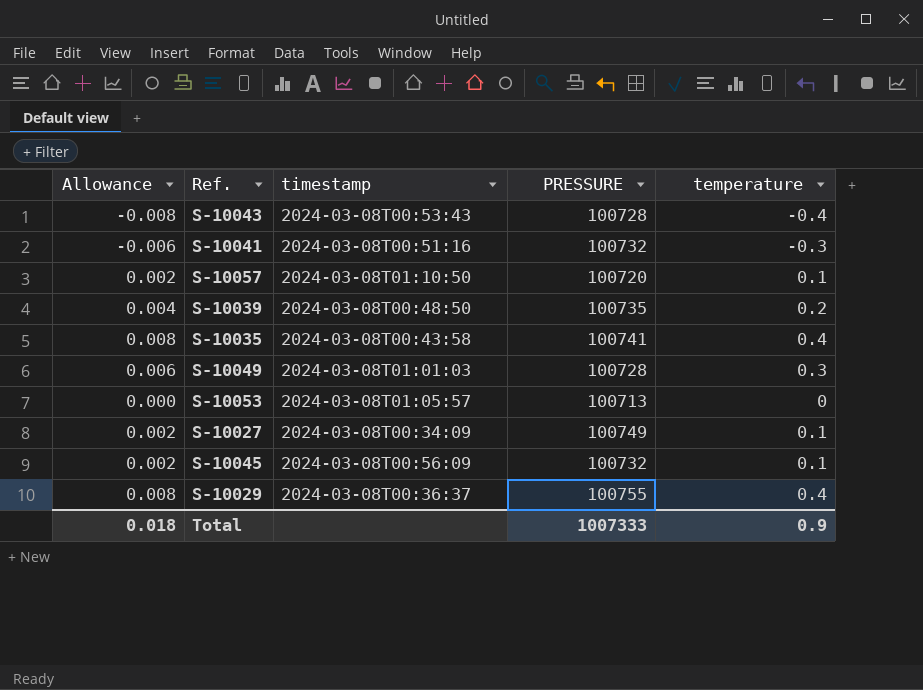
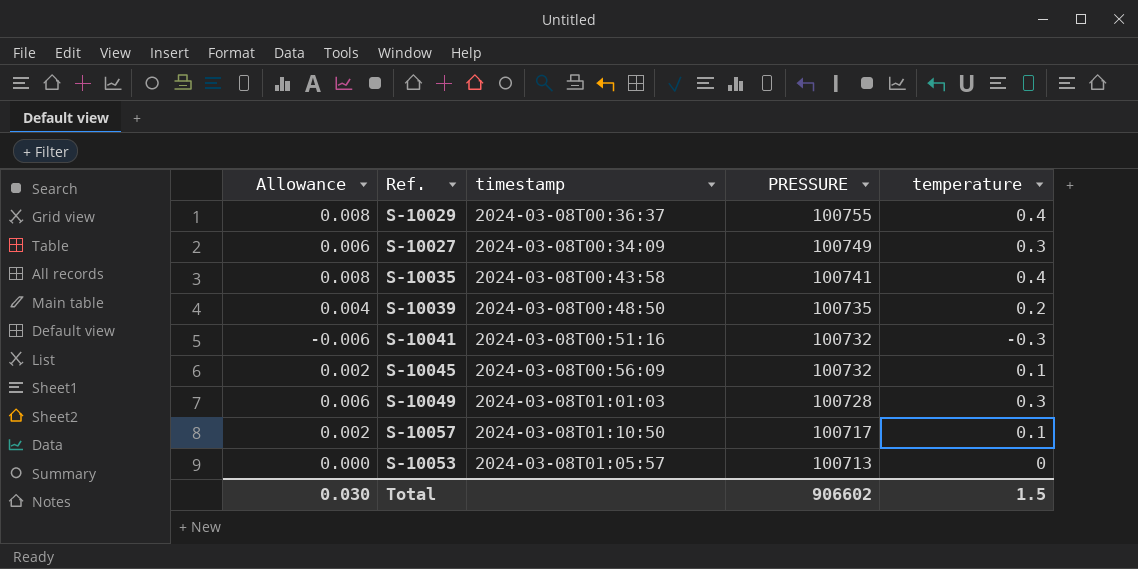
row order: none -> PRESSURE descending
row S-10043: -0.008 | 2024-03-08T00:53:43 | 100728 | -0.4 -> none
S-10027 | Allowance: 0.002 -> 0.006
S-10027 | temperature: 0.1 -> 0.3
S-10057 | PRESSURE: 100720 -> 100717
Total | Allowance: 0.018 -> 0.030
Total | PRESSURE: 1007333 -> 906602
Total | temperature: 0.9 -> 1.5

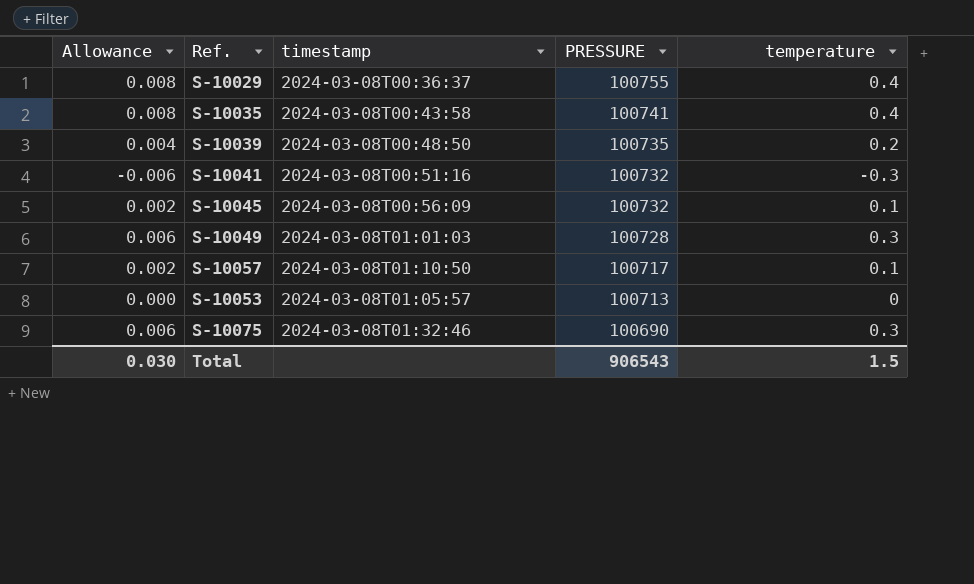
row S-10027: 0.006 | 2024-03-08T00:34:09 | 100749 | 0.3 -> none
row S-10075: none -> 0.006 | 2024-03-08T01:32:46 | 100690 | 0.3
Total | PRESSURE: 906602 -> 906543

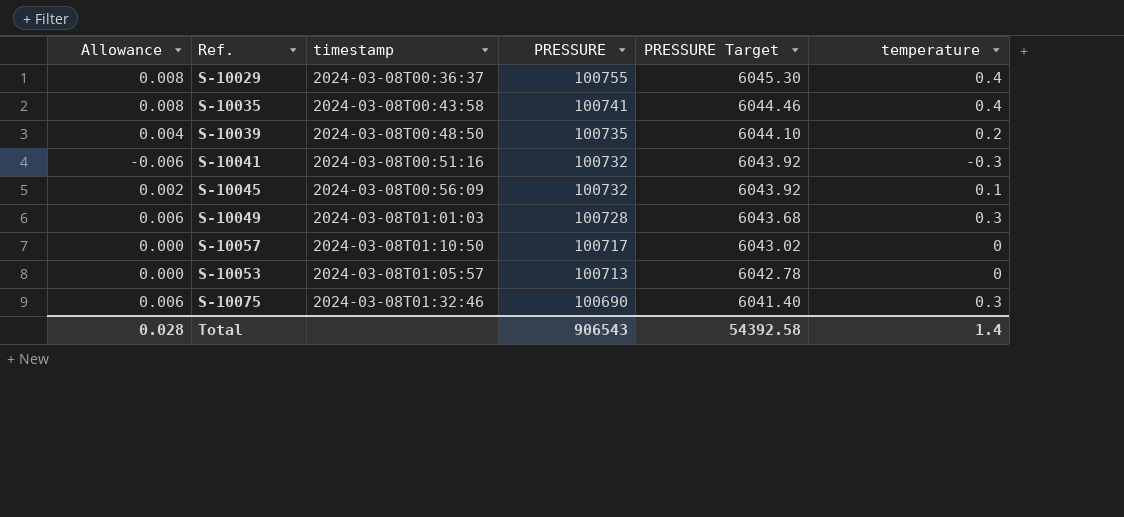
column PRESSURE Target | formula: none -> [PRESSURE] * 0.06
S-10057 | Allowance: 0.002 -> 0.000
S-10057 | temperature: 0.1 -> 0
Total | Allowance: 0.030 -> 0.028
Total | temperature: 1.5 -> 1.4

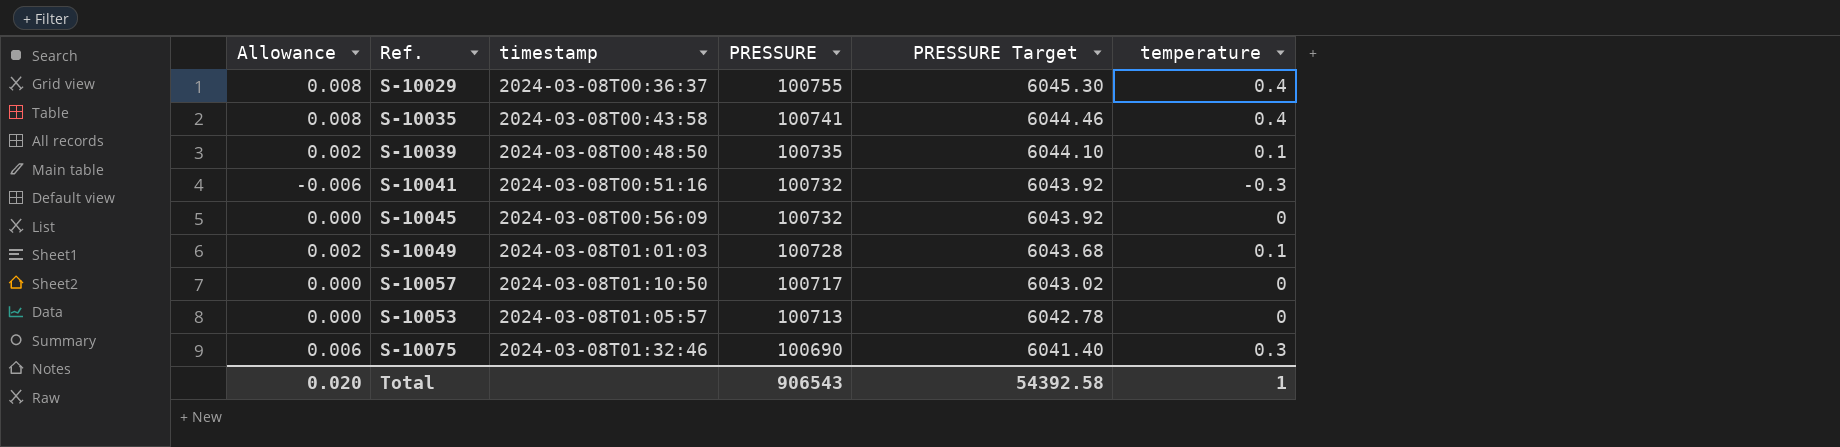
S-10039 | Allowance: 0.004 -> 0.002
S-10039 | temperature: 0.2 -> 0.1
S-10045 | Allowance: 0.002 -> 0.000
S-10045 | temperature: 0.1 -> 0
S-10049 | Allowance: 0.006 -> 0.002
S-10049 | temperature: 0.3 -> 0.1
Total | Allowance: 0.028 -> 0.020
Total | temperature: 1.4 -> 1

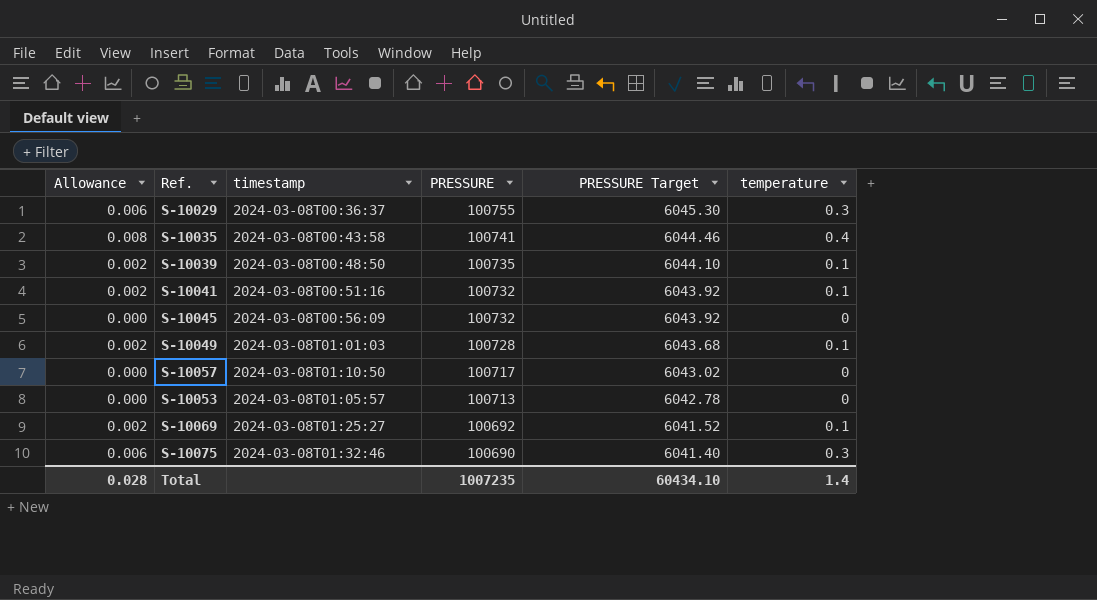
S-10029 | Allowance: 0.008 -> 0.006
S-10029 | temperature: 0.4 -> 0.3
S-10041 | Allowance: -0.006 -> 0.002
S-10041 | temperature: -0.3 -> 0.1
row S-10069: none -> 0.002 | 2024-03-08T01:25:27 | 100692 | 6041.52 | 0.1
Total | Allowance: 0.020 -> 0.028
Total | PRESSURE: 906543 -> 1007235
Total | PRESSURE Target: 54392.58 -> 60434.10
Total | temperature: 1 -> 1.4

